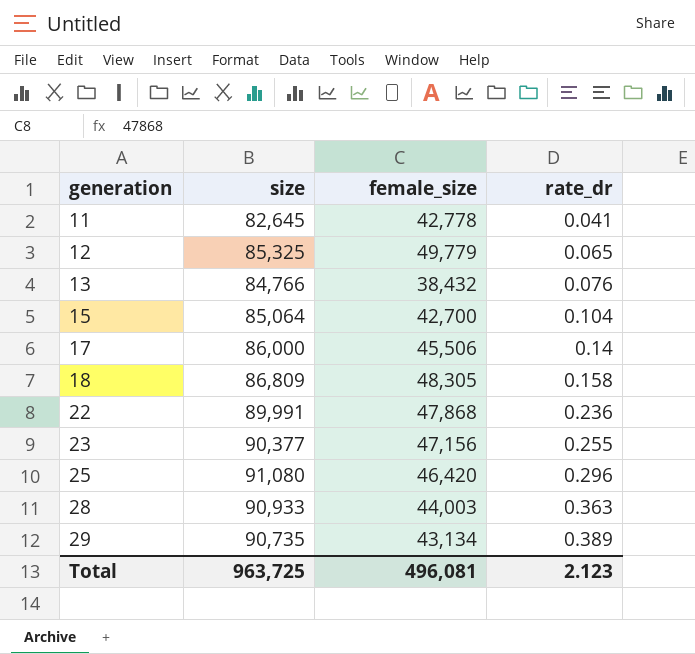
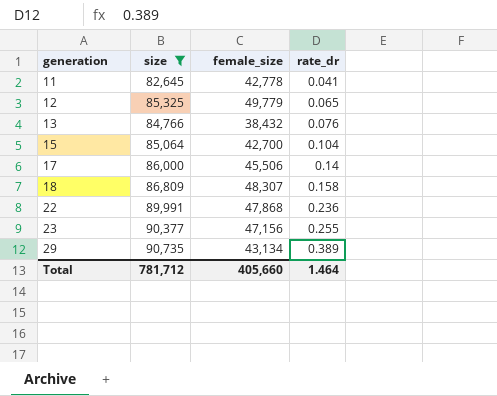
filter: none -> size <= 90,735
18 | female_size: 48,305 -> 48,307
Total | size: 963,725 -> 781,712
Total | female_size: 496,081 -> 405,660
Total | rate_dr: 2.123 -> 1.464

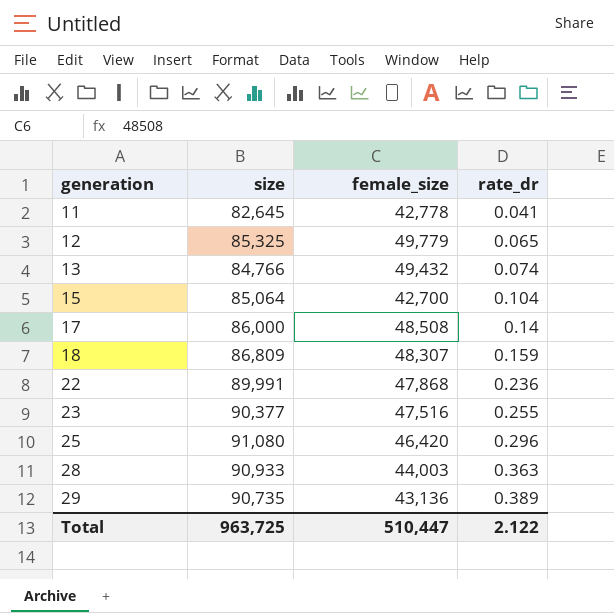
filter: size <= 90,735 -> none
13 | female_size: 38,432 -> 49,432
13 | rate_dr: 0.076 -> 0.074
17 | female_size: 45,506 -> 48,508
18 | rate_dr: 0.158 -> 0.159
23 | female_size: 47,156 -> 47,516
29 | female_size: 43,134 -> 43,136
Total | size: 781,712 -> 963,725
Total | female_size: 405,660 -> 510,447
Total | rate_dr: 1.464 -> 2.122

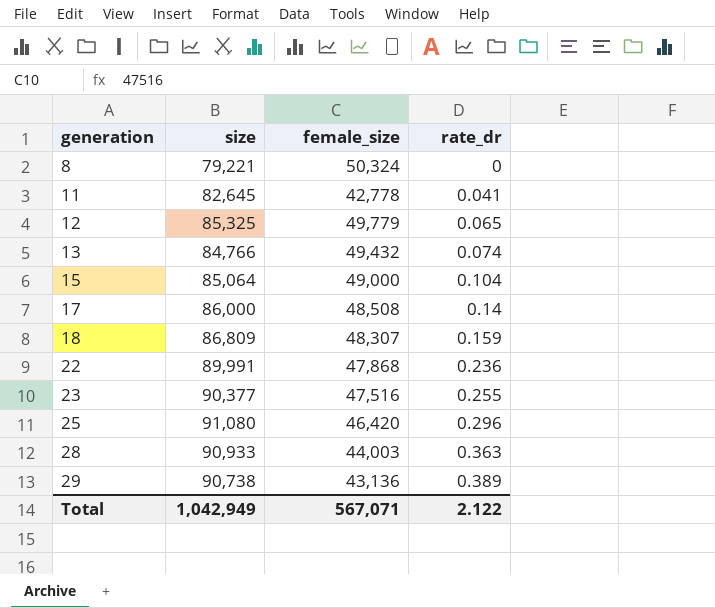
row 8: none -> 79,221 | 50,324 | 0
15 | female_size: 42,700 -> 49,000
29 | size: 90,735 -> 90,738
Total | size: 963,725 -> 1,042,949
Total | female_size: 510,447 -> 567,071

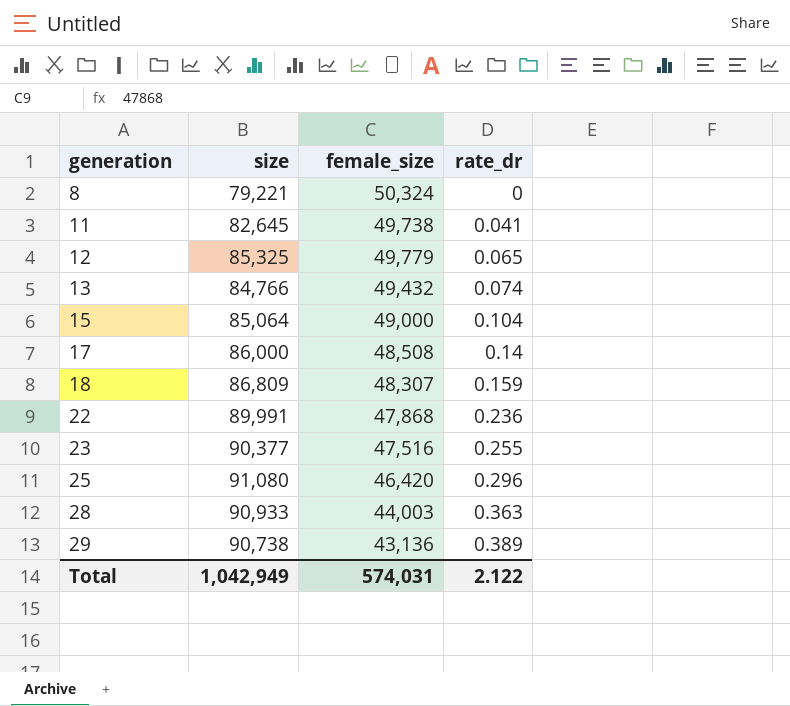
11 | female_size: 42,778 -> 49,738
Total | female_size: 567,071 -> 574,031

